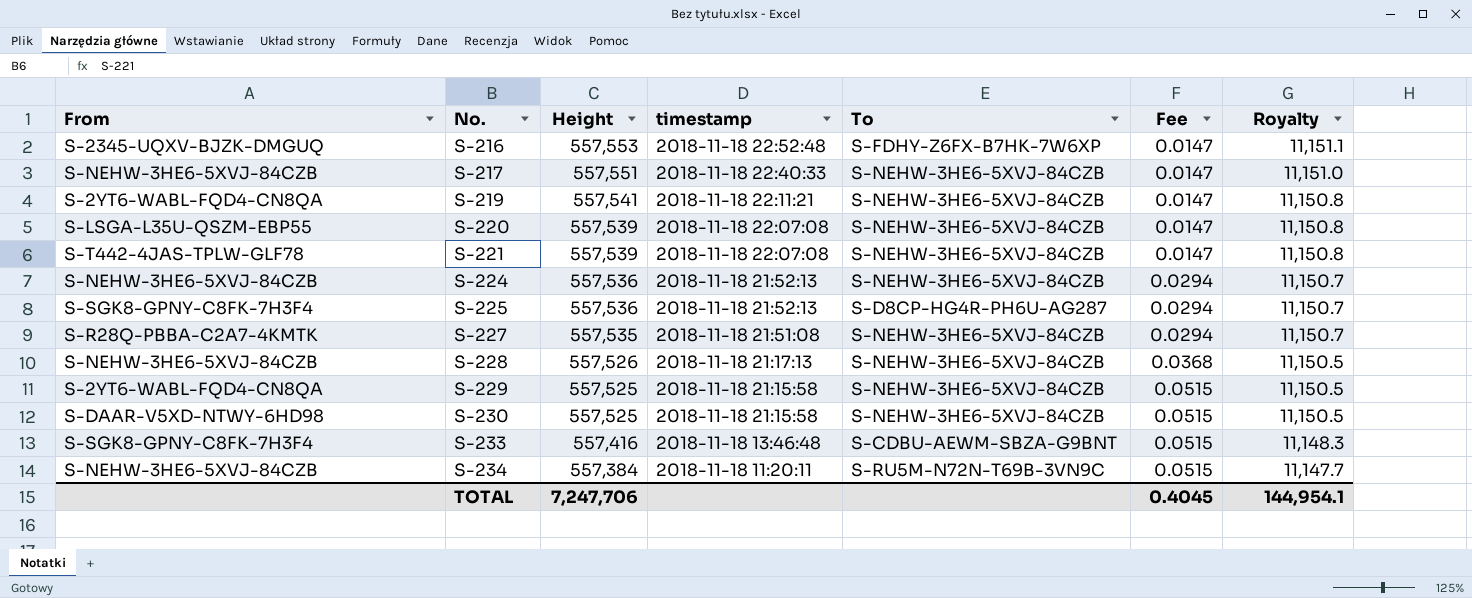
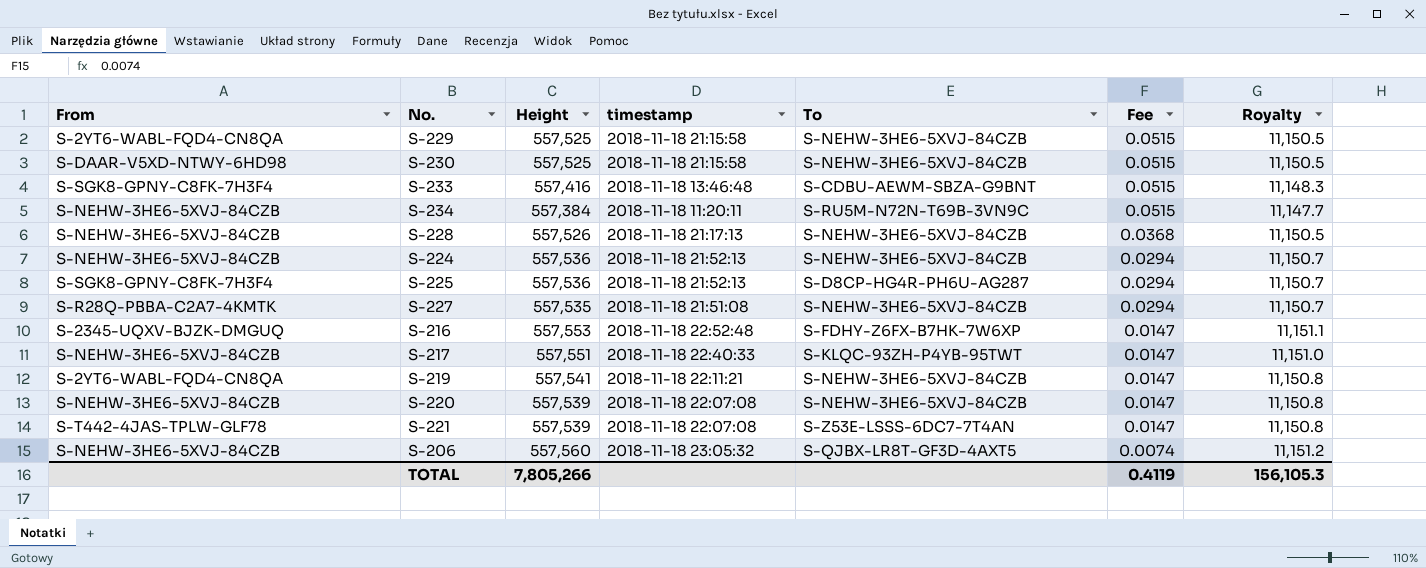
row order: No. ascending -> Fee descending
S-217 | To: S-NEHW-3HE6-5XVJ-84CZB -> S-KLQC-93ZH-P4YB-95TWT
S-220 | From: S-LSGA-L35U-QSZM-EBP55 -> S-NEHW-3HE6-5XVJ-84CZB
S-221 | To: S-NEHW-3HE6-5XVJ-84CZB -> S-Z53E-LSSS-6DC7-7T4AN
row S-206: none -> S-NEHW-3HE6-5XVJ-84CZB | 557,560 | 2018-11-18 23:05:32 | S-QJBX-LR8T-GF3D-4AXT5 | 0.0074 | 11,151.2
TOTAL | Height: 7,247,706 -> 7,805,266
TOTAL | Fee: 0.4045 -> 0.4119
TOTAL | Royalty: 144,954.1 -> 156,105.3

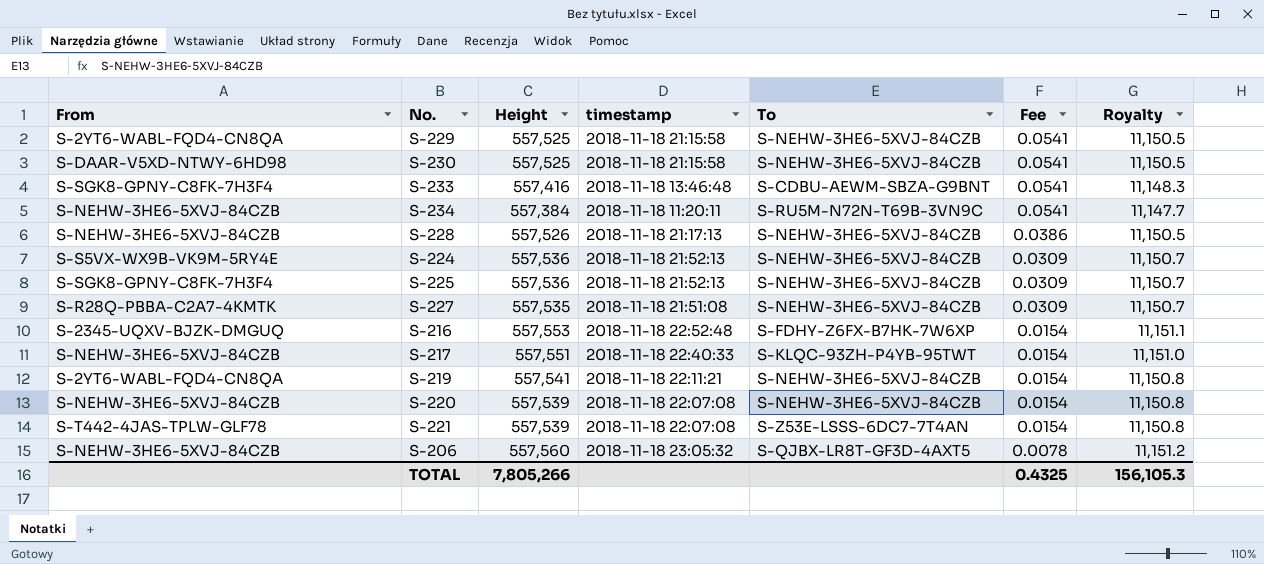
S-229 | Fee: 0.0515 -> 0.0541
S-230 | Fee: 0.0515 -> 0.0541
S-233 | Fee: 0.0515 -> 0.0541
S-234 | Fee: 0.0515 -> 0.0541
S-228 | Fee: 0.0368 -> 0.0386
S-224 | From: S-NEHW-3HE6-5XVJ-84CZB -> S-S5VX-WX9B-VK9M-5RY4E
S-224 | Fee: 0.0294 -> 0.0309
S-225 | To: S-D8CP-HG4R-PH6U-AG287 -> S-NEHW-3HE6-5XVJ-84CZB
S-225 | Fee: 0.0294 -> 0.0309
S-227 | Fee: 0.0294 -> 0.0309
S-216 | Fee: 0.0147 -> 0.0154
S-217 | Fee: 0.0147 -> 0.0154
S-219 | Fee: 0.0147 -> 0.0154
S-220 | Fee: 0.0147 -> 0.0154
S-221 | Fee: 0.0147 -> 0.0154
S-206 | Fee: 0.0074 -> 0.0078
TOTAL | Fee: 0.4119 -> 0.4325

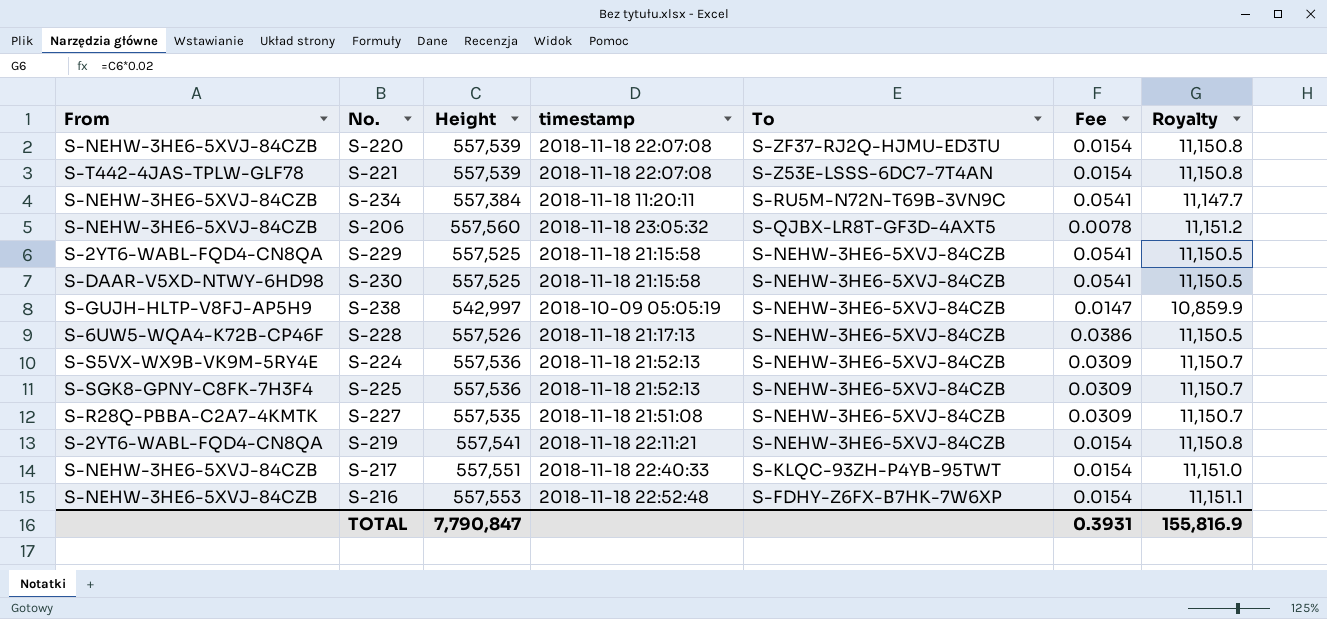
row order: Fee descending -> To descending
row S-233: S-SGK8-GPNY-C8FK-7H3F4 | 557,416 | 2018-11-18 13:46:48 | S-CDBU-AEWM-SBZA-G9BNT | 0.0541 | 11,148.3 -> none
S-220 | To: S-NEHW-3HE6-5XVJ-84CZB -> S-ZF37-RJ2Q-HJMU-ED3TU
row S-238: none -> S-GUJH-HLTP-V8FJ-AP5H9 | 542,997 | 2018-10-09 05:05:19 | S-NEHW-3HE6-5XVJ-84CZB | 0.0147 | 10,859.9
S-228 | From: S-NEHW-3HE6-5XVJ-84CZB -> S-6UW5-WQA4-K72B-CP46F
S-216 | From: S-2345-UQXV-BJZK-DMGUQ -> S-NEHW-3HE6-5XVJ-84CZB
TOTAL | Height: 7,805,266 -> 7,790,847
TOTAL | Fee: 0.4325 -> 0.3931
TOTAL | Royalty: 156,105.3 -> 155,816.9

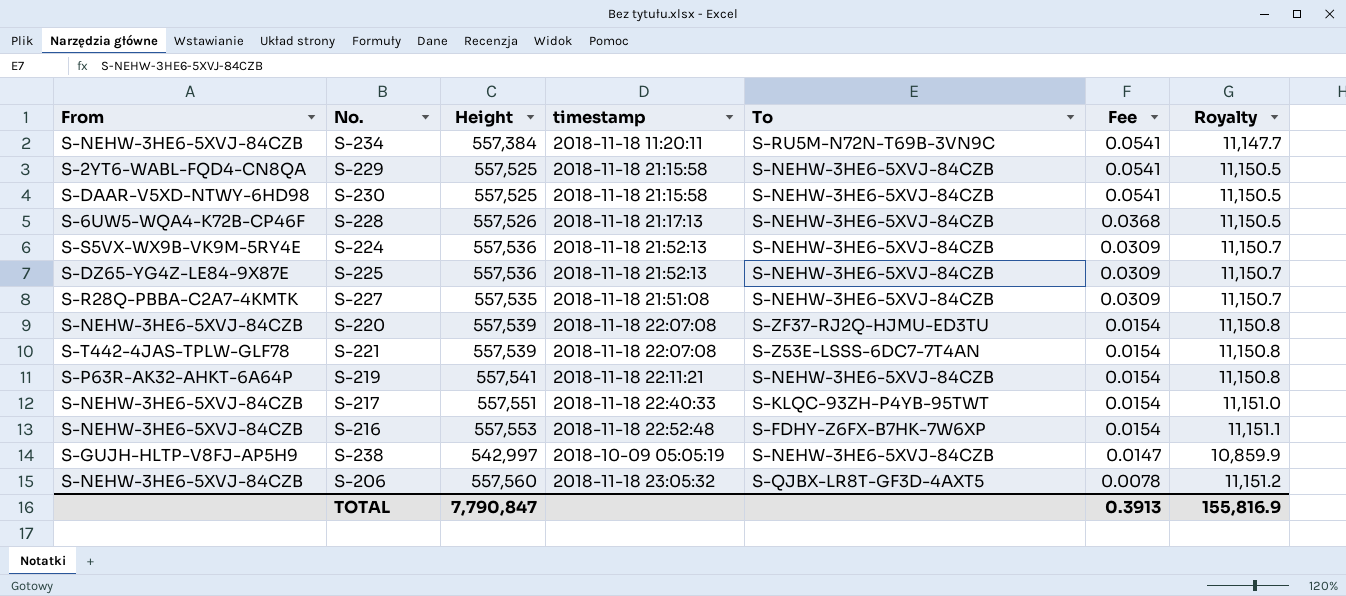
row order: To descending -> Fee descending
S-228 | Fee: 0.0386 -> 0.0368
S-225 | From: S-SGK8-GPNY-C8FK-7H3F4 -> S-DZ65-YG4Z-LE84-9X87E
S-219 | From: S-2YT6-WABL-FQD4-CN8QA -> S-P63R-AK32-AHKT-6A64P
TOTAL | Fee: 0.3931 -> 0.3913

